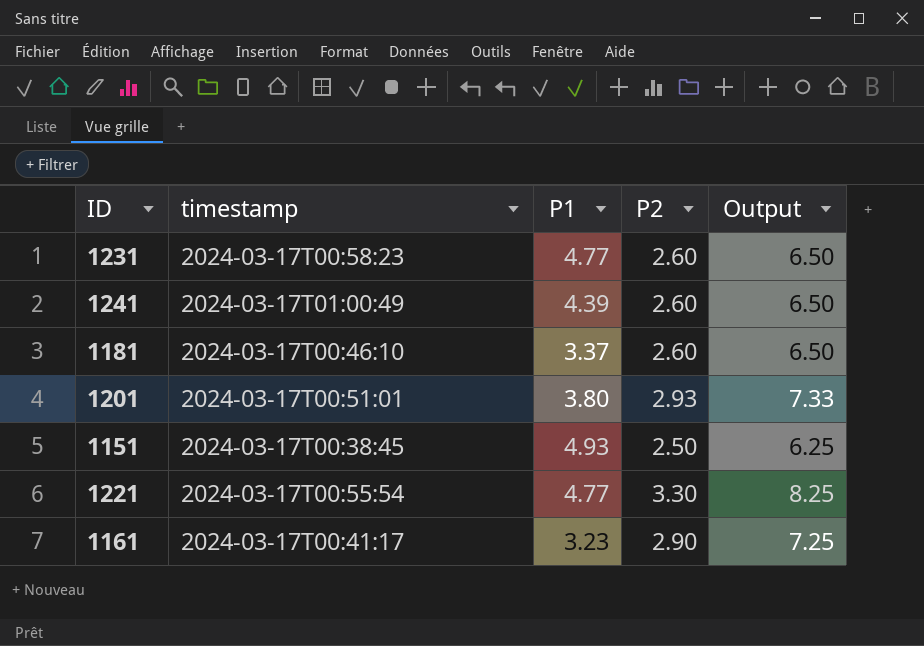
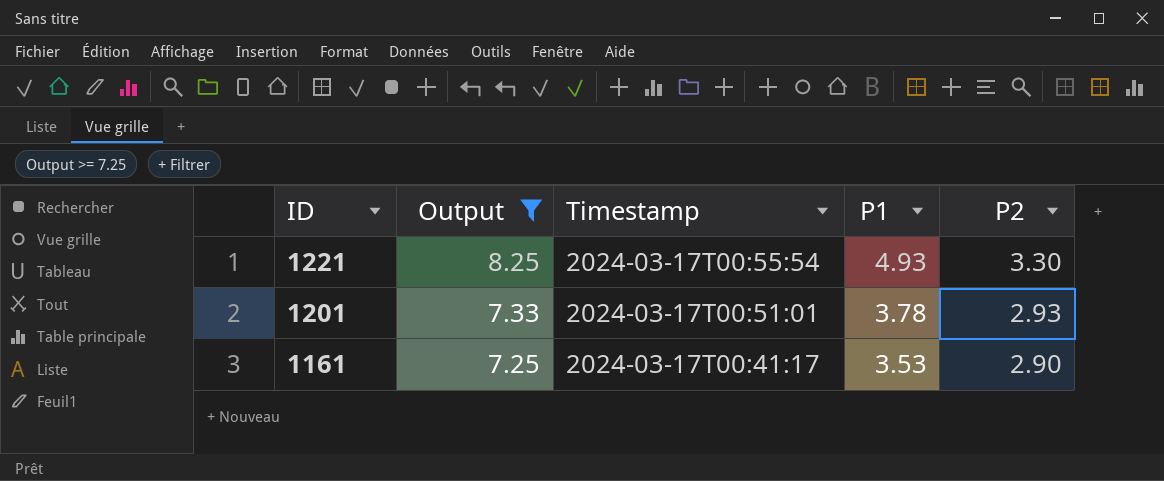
filter: none -> Output >= 7.25
row order: none -> ID descending
column Output | position: 5 -> 2
column name: timestamp -> Timestamp
1221 | P1: 4.77 -> 4.93
1201 | P1: 3.80 -> 3.78
1161 | P1: 3.23 -> 3.53

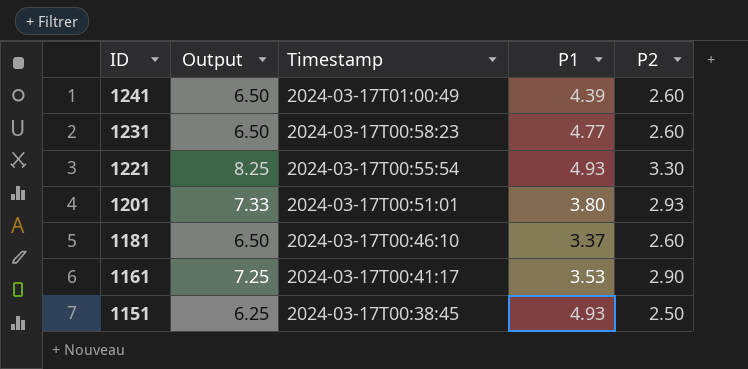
filter: Output >= 7.25 -> none
1201 | P1: 3.78 -> 3.80

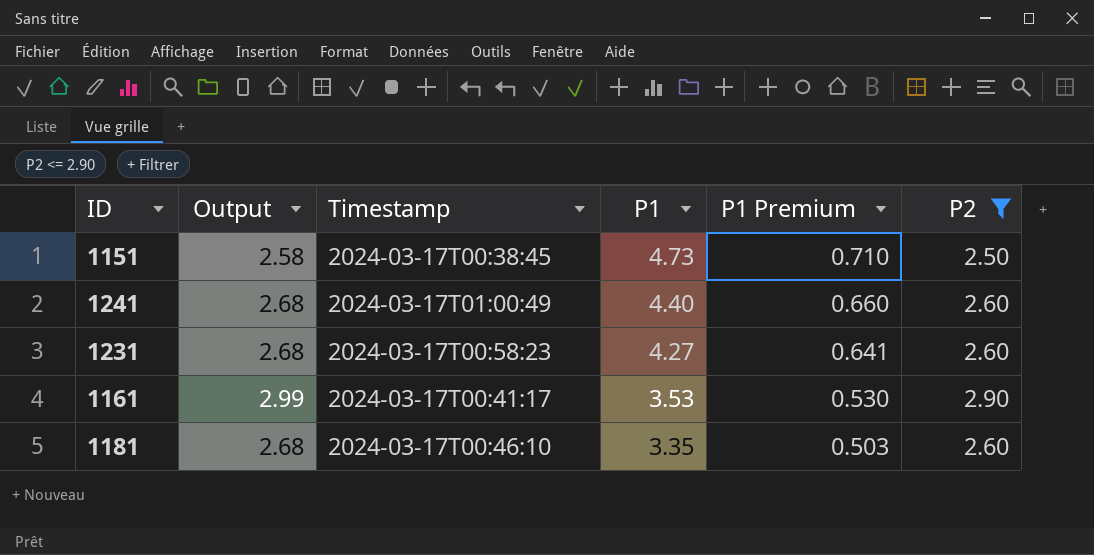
filter: none -> P2 <= 2.90
row order: ID descending -> P1 descending
column Output | formula: [P2] * 2.5 -> [P2] * 1.03
column P1 Premium | formula: none -> [P1] * 0.15
1151 | P1: 4.93 -> 4.73
1241 | P1: 4.39 -> 4.40
1231 | P1: 4.77 -> 4.27
1181 | P1: 3.37 -> 3.35

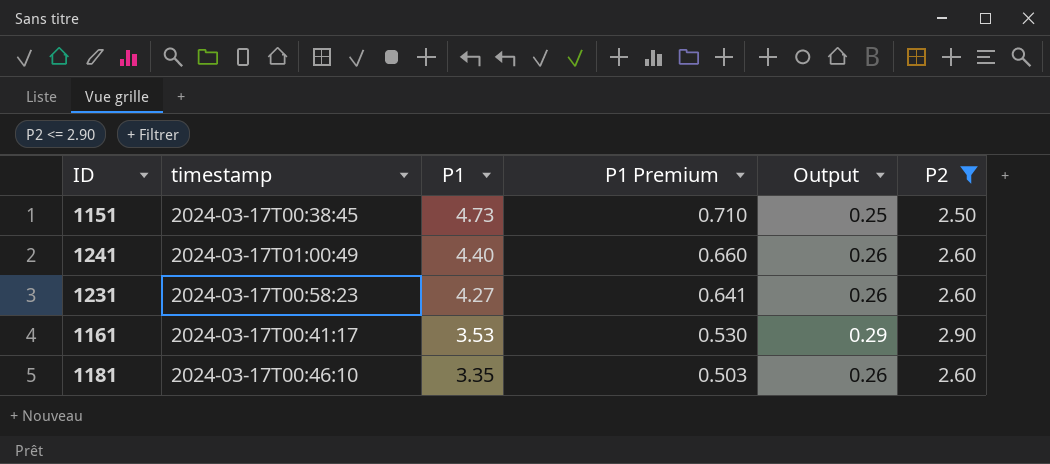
column name: Timestamp -> timestamp
column Output | formula: [P2] * 1.03 -> [P2] * 0.1
column Output | position: 2 -> 5

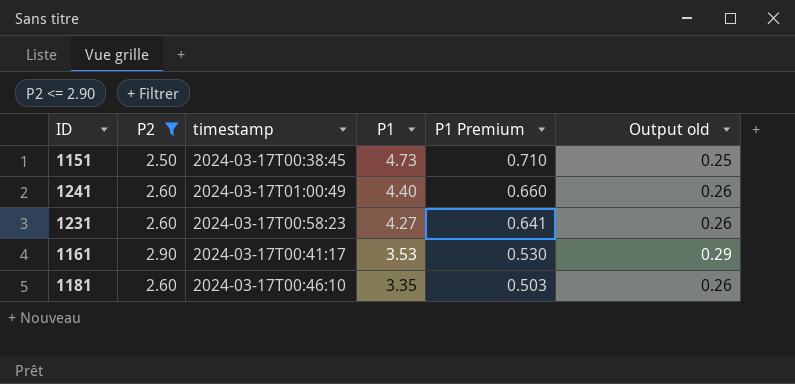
column P2 | position: 6 -> 2
column name: Output -> Output old

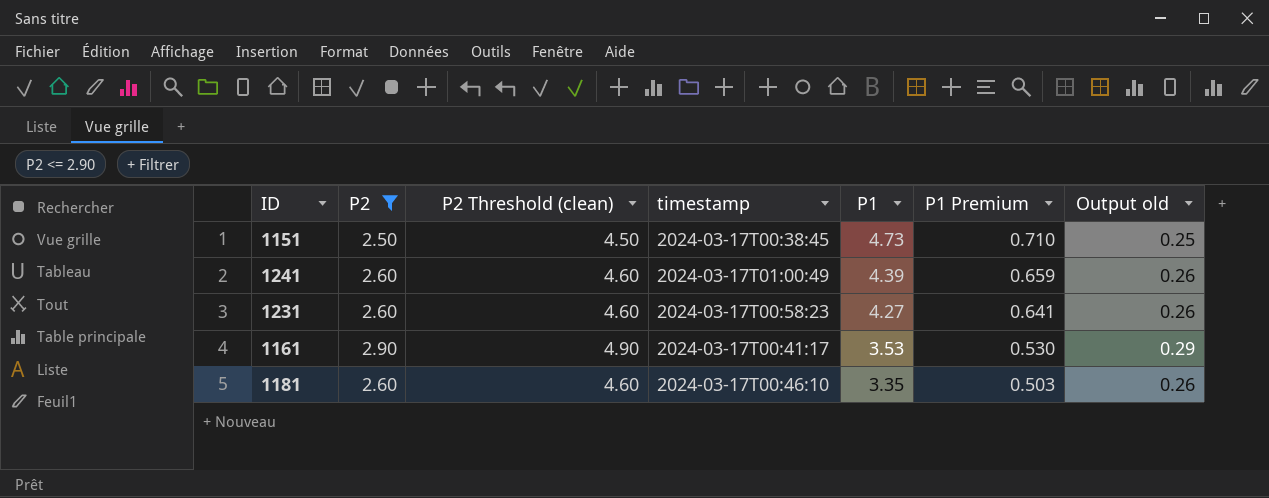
column P2 Threshold (clean) | formula: none -> [P2] + 2
1241 | P1: 4.40 -> 4.39
1241 | P1 Premium: 0.660 -> 0.659

